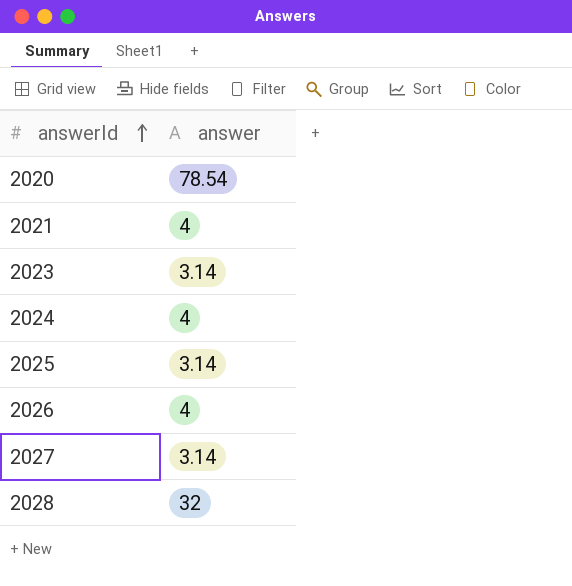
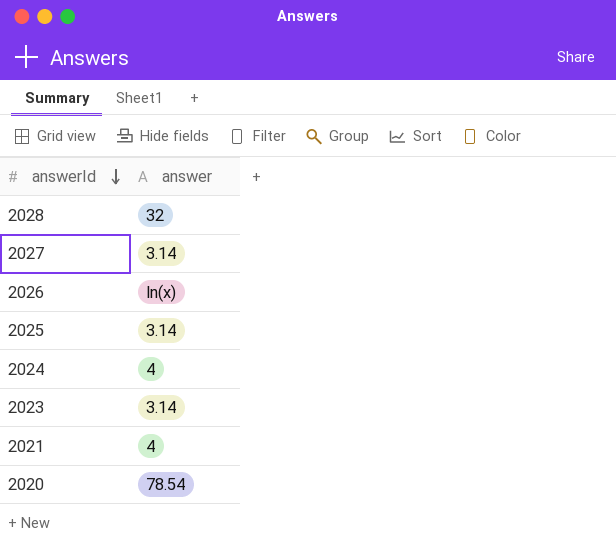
row order: answerId ascending -> answerId descending
2026 | answer: 4 -> ln(x)

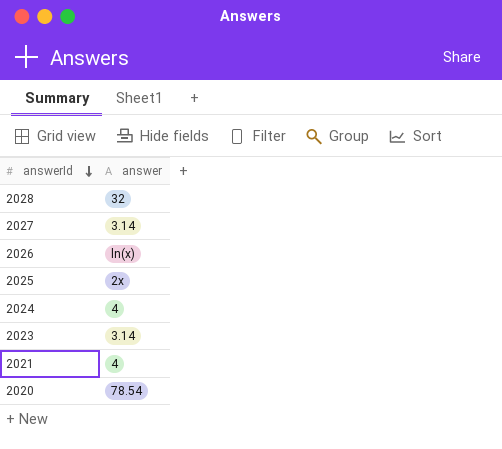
2025 | answer: 3.14 -> 2x

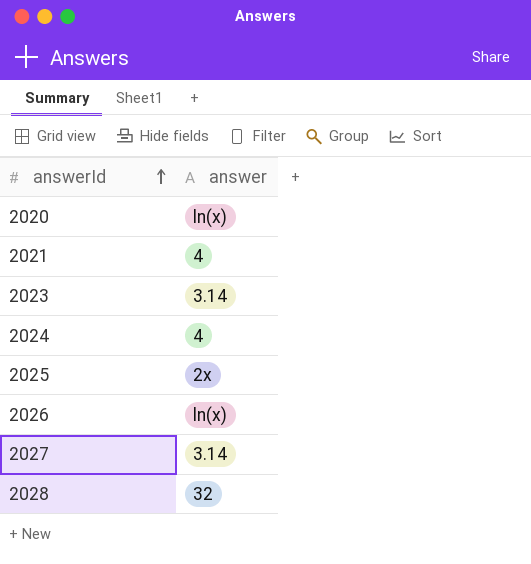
row order: answerId descending -> answerId ascending
2020 | answer: 78.54 -> ln(x)

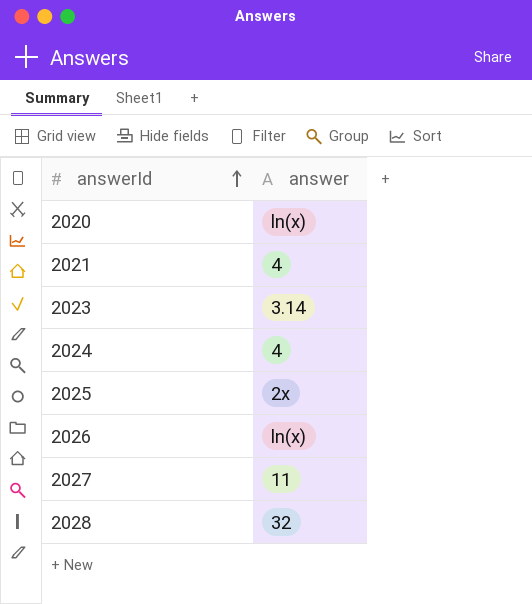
2027 | answer: 3.14 -> 11

